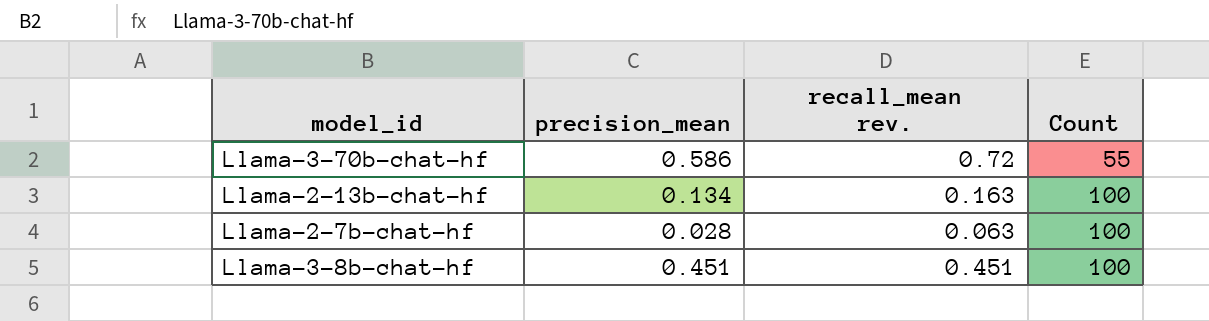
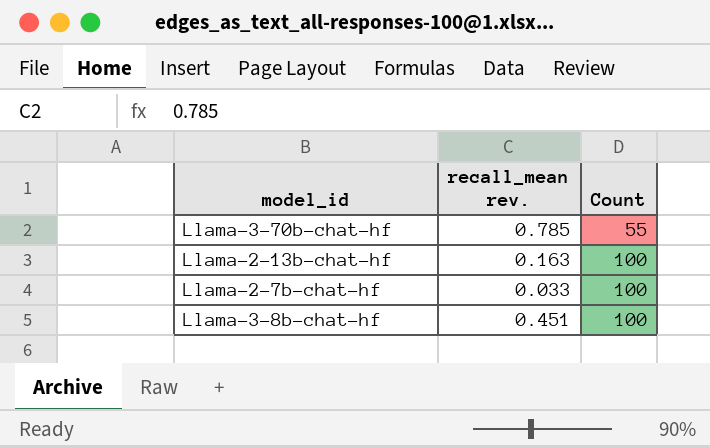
column precision_mean | position: 2 -> none
Llama-3-70b-chat-hf | recall_mean rev.: 0.72 -> 0.785
Llama-2-7b-chat-hf | recall_mean rev.: 0.063 -> 0.033

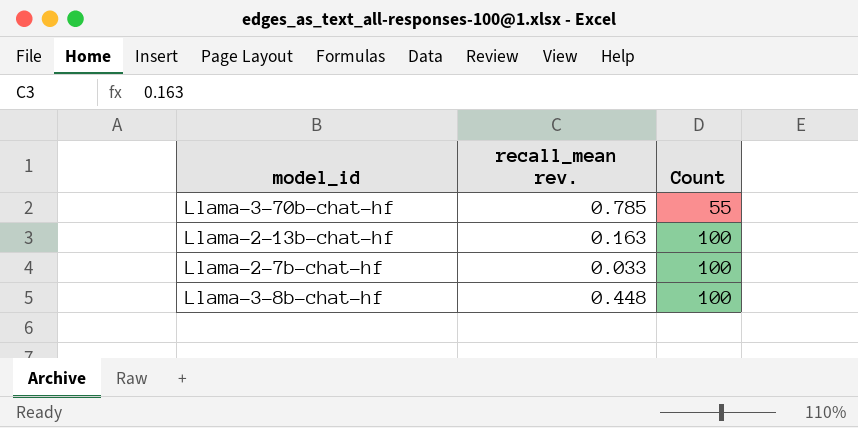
Llama-3-8b-chat-hf | recall_mean rev.: 0.451 -> 0.448

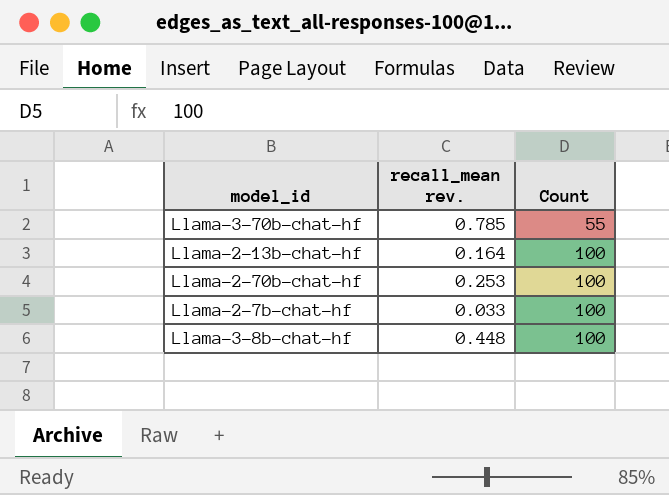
Llama-2-13b-chat-hf | recall_mean rev.: 0.163 -> 0.164
row Llama-2-70b-chat-hf: none -> 0.253 | 100

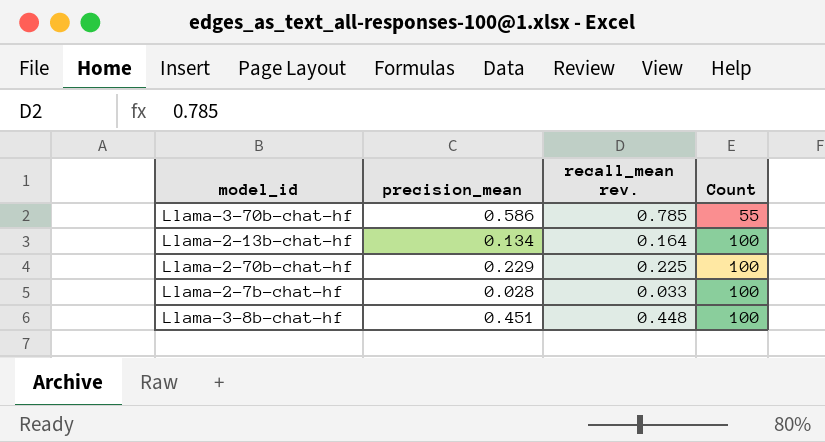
column precision_mean | position: none -> 2
Llama-2-70b-chat-hf | recall_mean rev.: 0.253 -> 0.225

